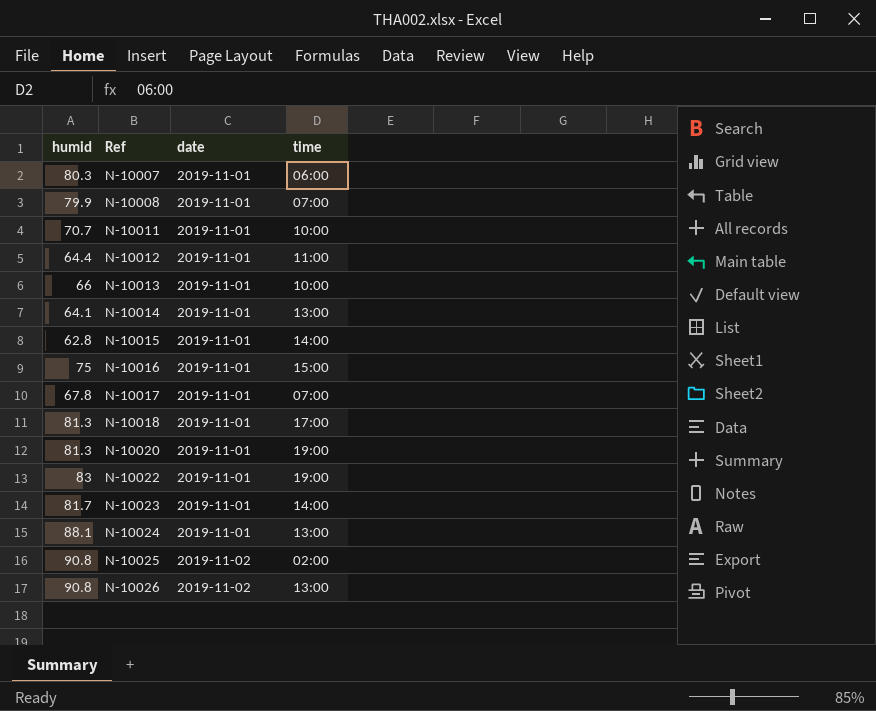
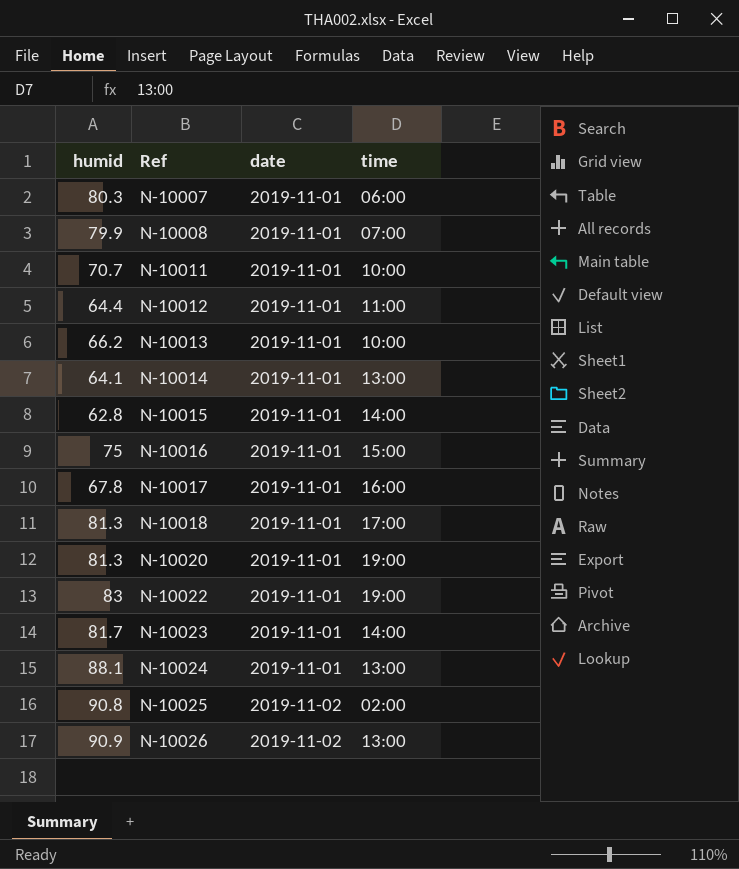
N-10013 | humid: 66 -> 66.2
N-10017 | time: 07:00 -> 16:00
N-10026 | humid: 90.8 -> 90.9

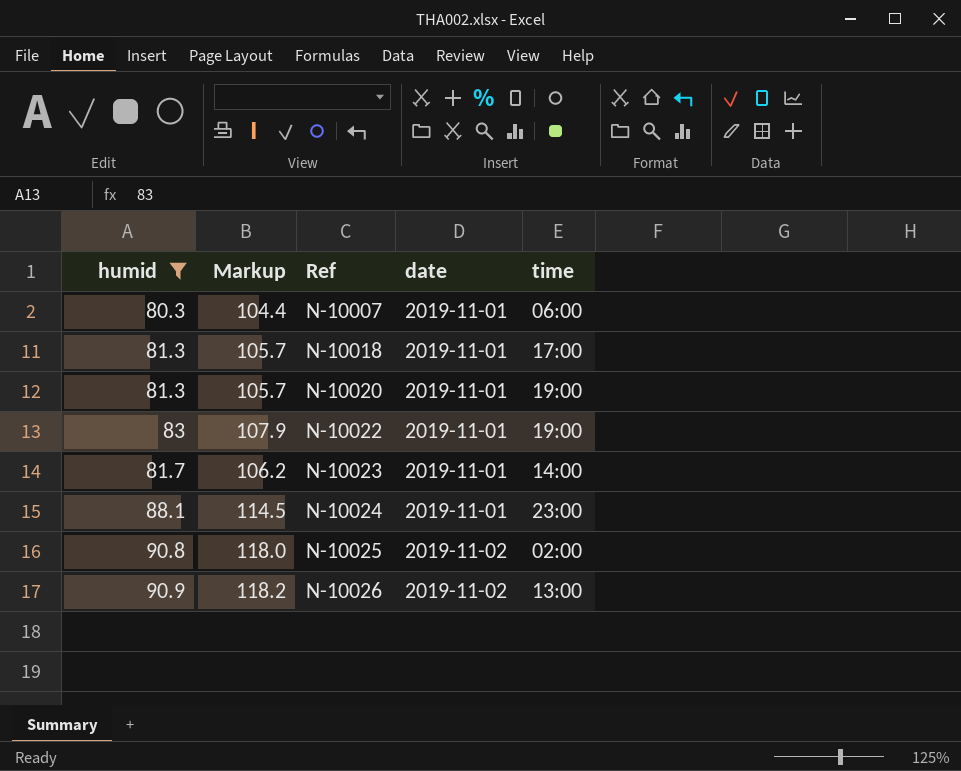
filter: none -> humid >= 80.3
column Markup | formula: none -> [humid] * 1.3
N-10024 | time: 13:00 -> 23:00

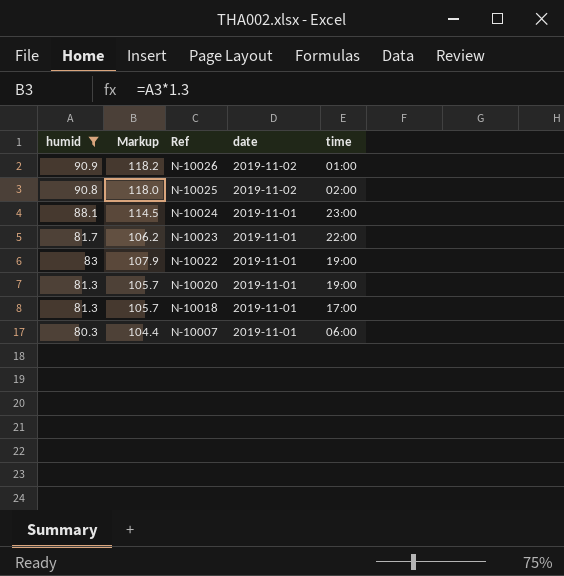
row order: Ref ascending -> Ref descending
N-10026 | time: 13:00 -> 01:00
N-10023 | time: 14:00 -> 22:00

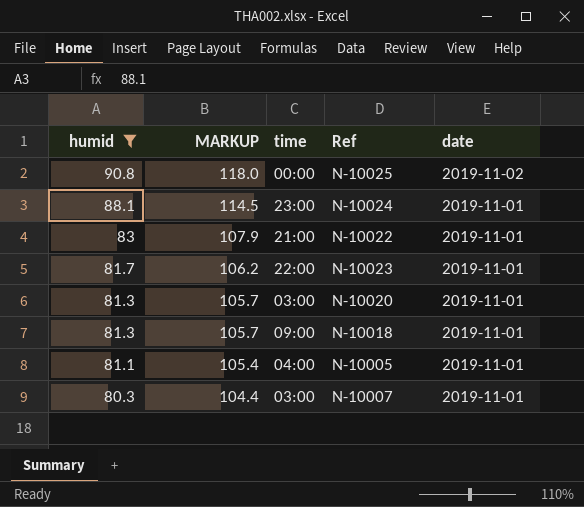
row order: Ref descending -> humid descending
column name: Markup -> MARKUP
column time | position: 5 -> 3
row N-10026: 90.9 | 118.2 | 2019-11-02 | 01:00 -> none
N-10025 | time: 02:00 -> 00:00
N-10022 | time: 19:00 -> 21:00
N-10020 | time: 19:00 -> 03:00
N-10018 | time: 17:00 -> 09:00
row N-10005: none -> 81.1 | 105.4 | 04:00 | 2019-11-01
N-10007 | time: 06:00 -> 03:00

